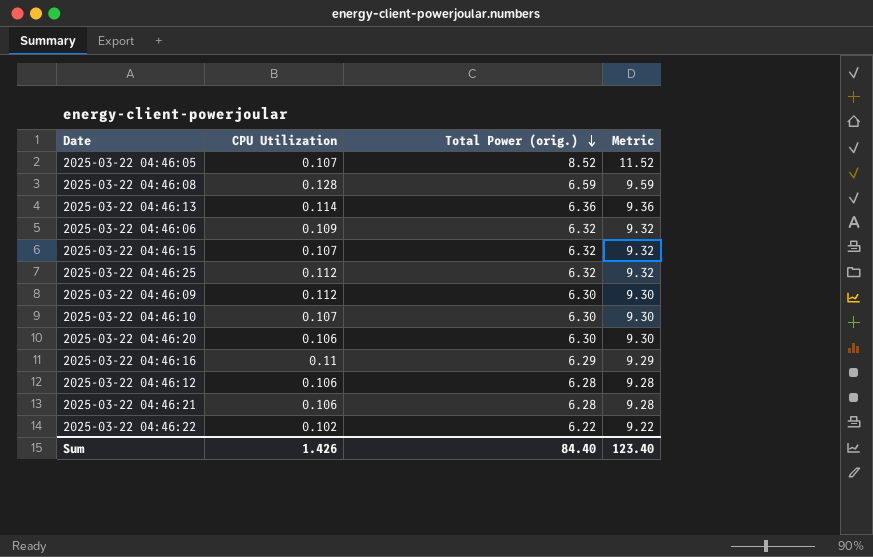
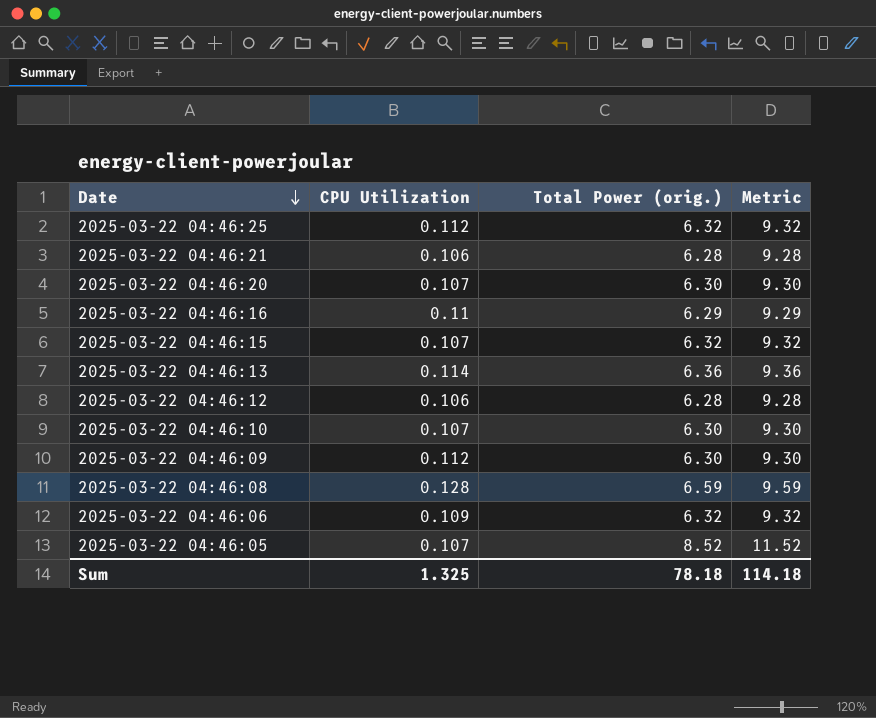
row order: Total Power (orig.) descending -> Date descending
row 2025-03-22 04:46:22: 0.102 | 6.22 | 9.22 -> none
2025-03-22 04:46:20 | CPU Utilization: 0.106 -> 0.107
Sum | CPU Utilization: 1.426 -> 1.325
Sum | Total Power (orig.): 84.40 -> 78.18
Sum | Metric: 123.40 -> 114.18

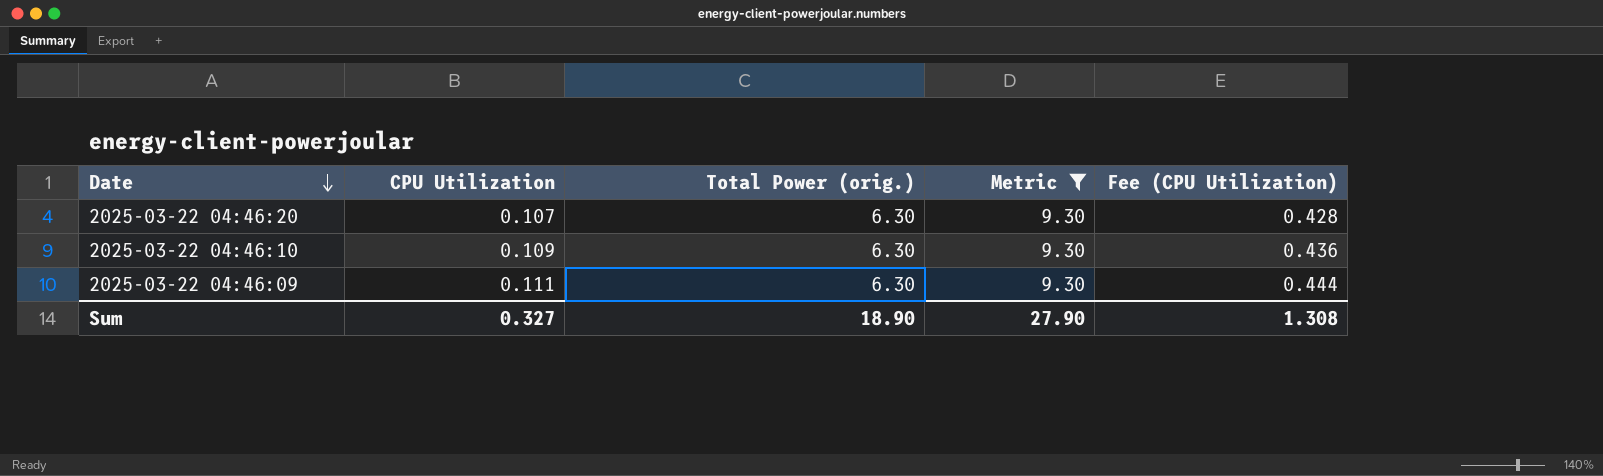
filter: none -> Metric = 9.30
column Fee (CPU Utilization) | formula: none -> [CPU Utilization] * 4
2025-03-22 04:46:10 | CPU Utilization: 0.107 -> 0.109
2025-03-22 04:46:09 | CPU Utilization: 0.112 -> 0.111
Sum | CPU Utilization: 1.325 -> 0.327
Sum | Total Power (orig.): 78.18 -> 18.90
Sum | Metric: 114.18 -> 27.90

